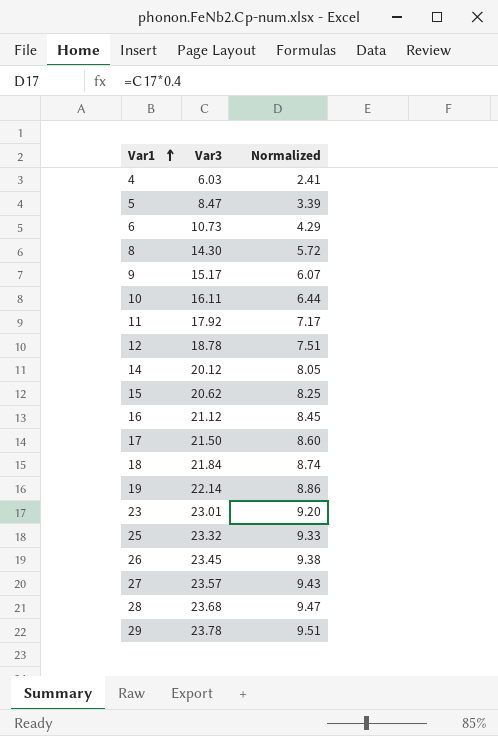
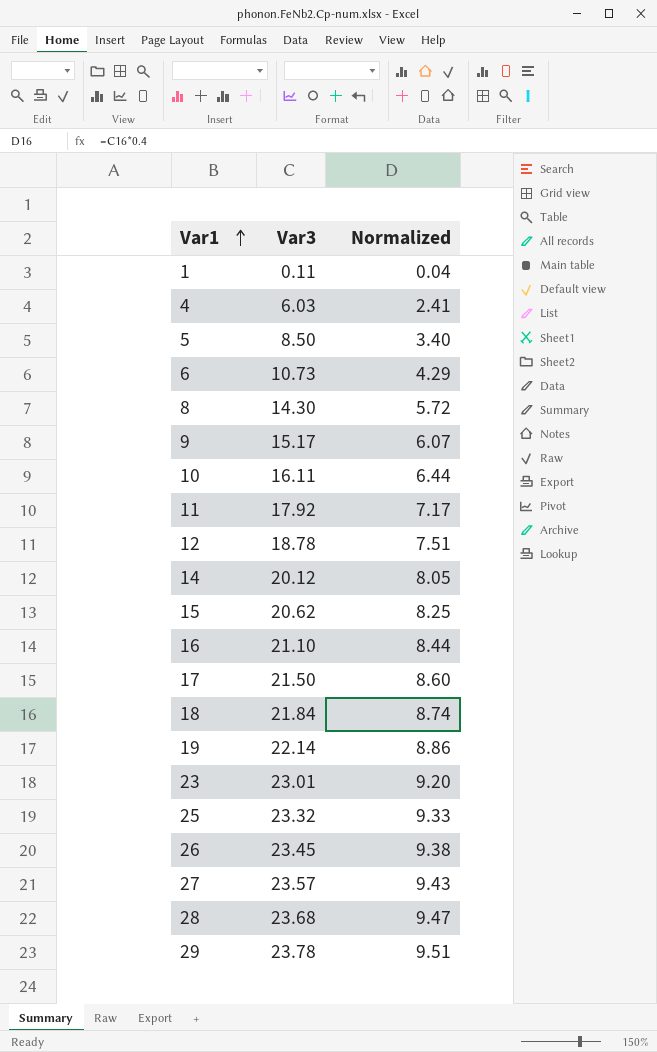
row 1: none -> 0.11 | 0.04
5 | Var3: 8.47 -> 8.50
5 | Normalized: 3.39 -> 3.40
16 | Var3: 21.12 -> 21.10
16 | Normalized: 8.45 -> 8.44

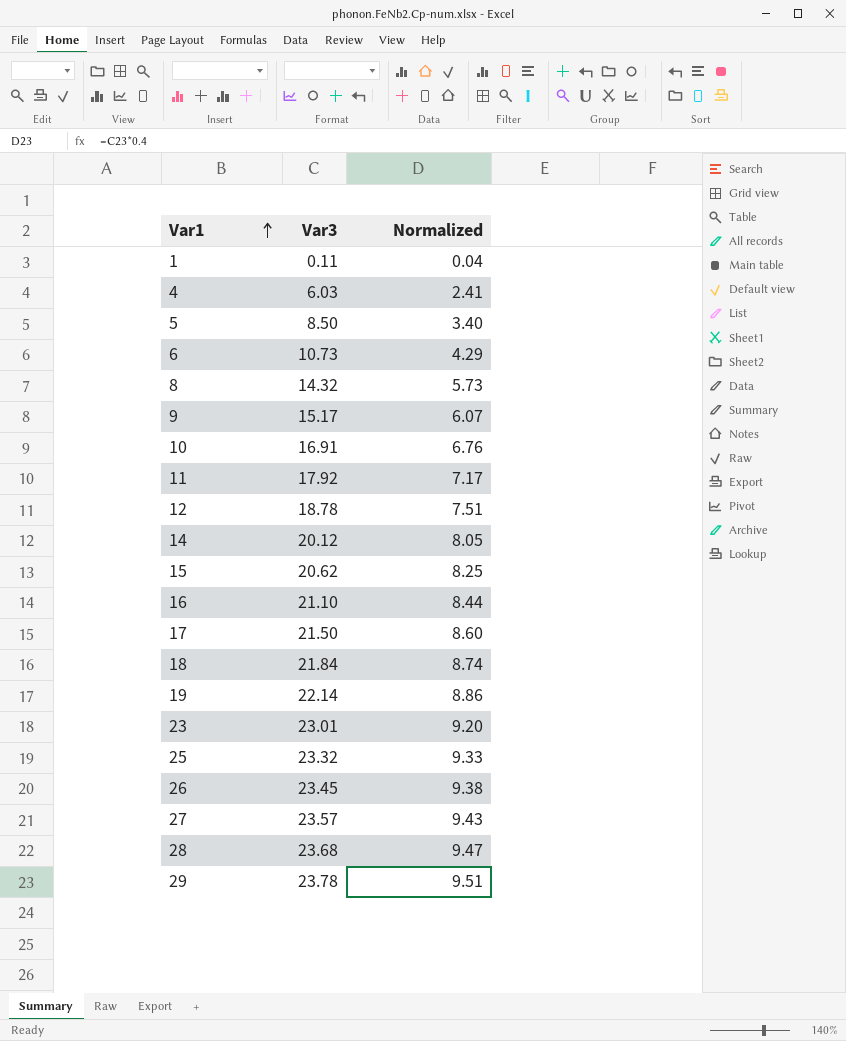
8 | Var3: 14.30 -> 14.32
8 | Normalized: 5.72 -> 5.73
10 | Var3: 16.11 -> 16.91
10 | Normalized: 6.44 -> 6.76

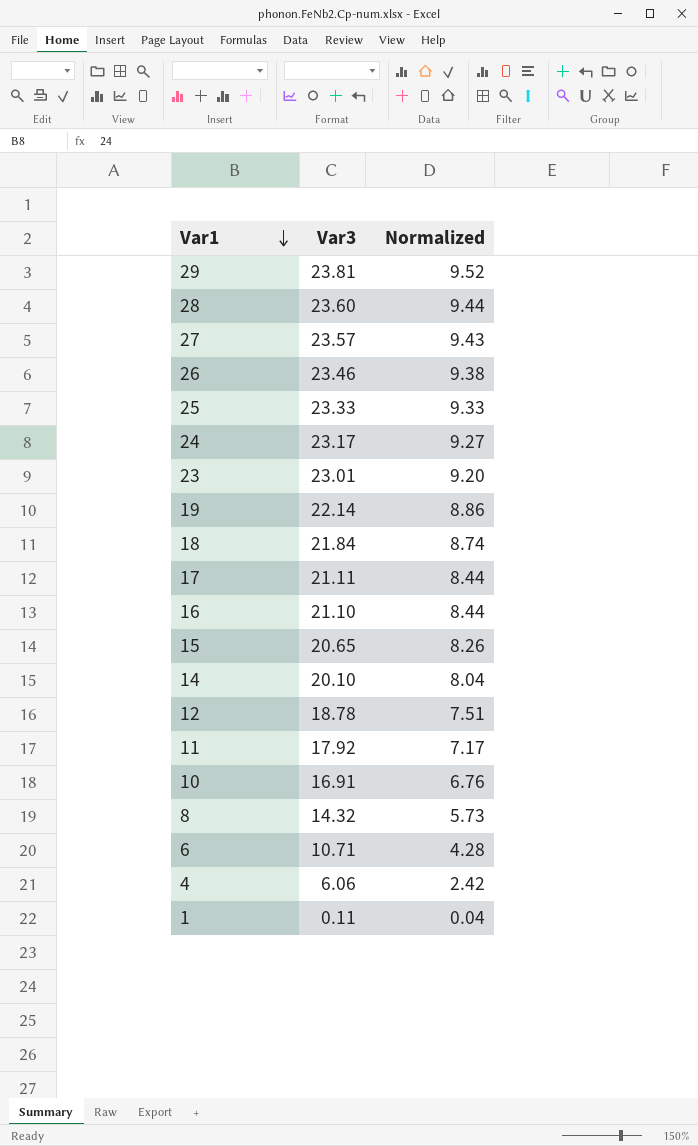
row order: Var1 ascending -> Var1 descending
row 5: 8.50 | 3.40 -> none
row 9: 15.17 | 6.07 -> none
29 | Var3: 23.78 -> 23.81
29 | Normalized: 9.51 -> 9.52
28 | Var3: 23.68 -> 23.60
28 | Normalized: 9.47 -> 9.44
26 | Var3: 23.45 -> 23.46
25 | Var3: 23.32 -> 23.33
row 24: none -> 23.17 | 9.27
17 | Var3: 21.50 -> 21.11
17 | Normalized: 8.60 -> 8.44
15 | Var3: 20.62 -> 20.65
15 | Normalized: 8.25 -> 8.26
14 | Var3: 20.12 -> 20.10
14 | Normalized: 8.05 -> 8.04
6 | Var3: 10.73 -> 10.71
6 | Normalized: 4.29 -> 4.28
4 | Var3: 6.03 -> 6.06
4 | Normalized: 2.41 -> 2.42

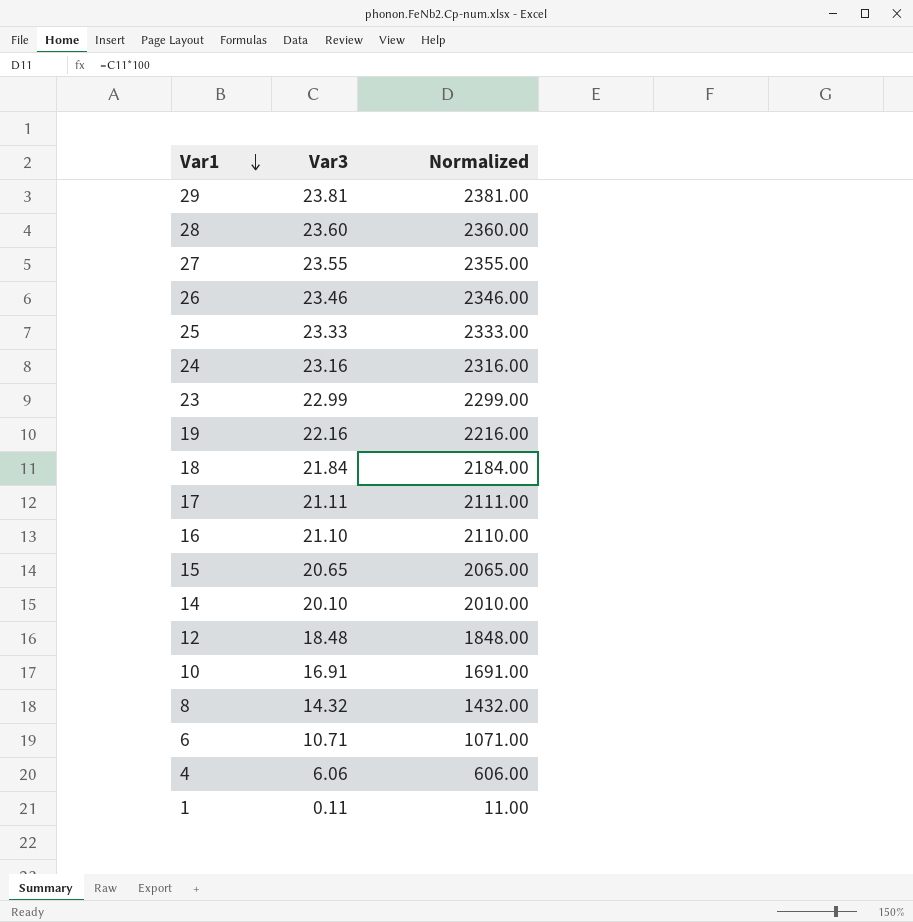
column Normalized | formula: [Var3] * 0.4 -> [Var3] * 100
row 11: 17.92 | 7.17 -> none
27 | Var3: 23.57 -> 23.55
24 | Var3: 23.17 -> 23.16
23 | Var3: 23.01 -> 22.99
19 | Var3: 22.14 -> 22.16
12 | Var3: 18.78 -> 18.48

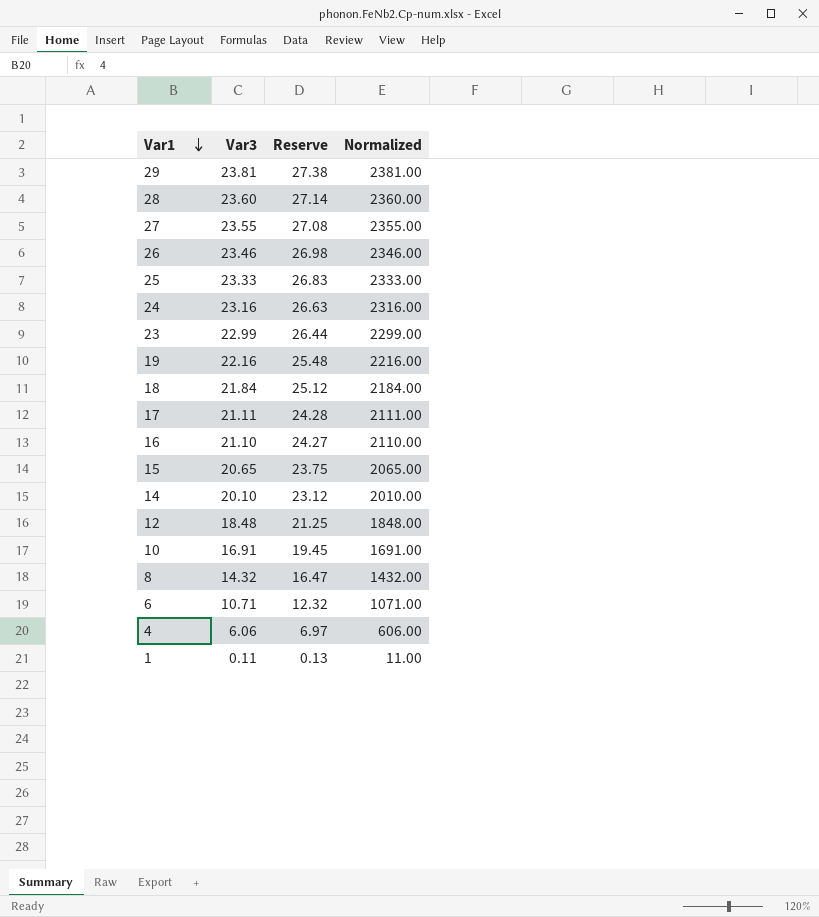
column Reserve | formula: none -> [Var3] * 1.15

